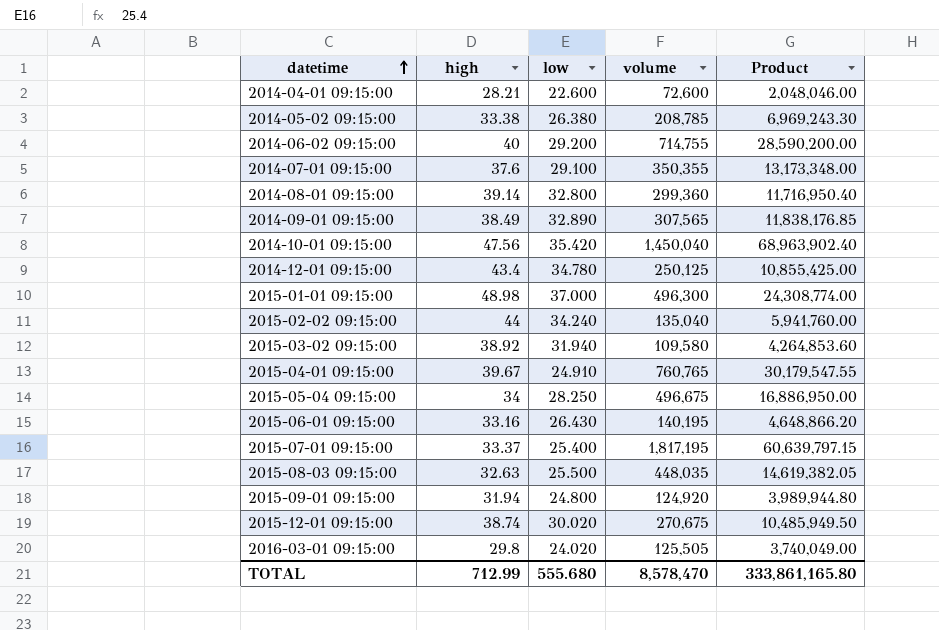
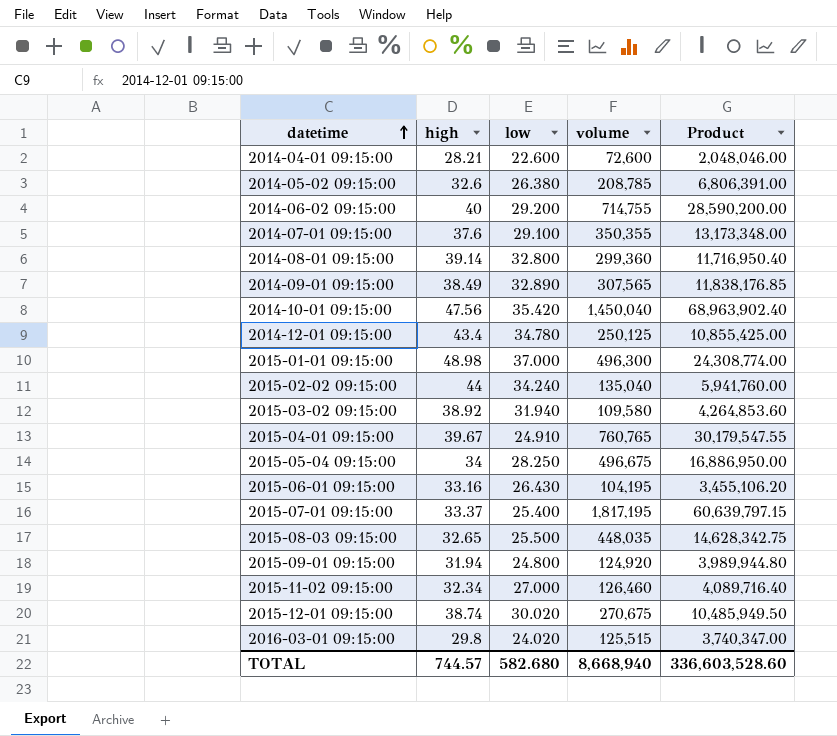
2014-05-02 09:15:00 | high: 33.38 -> 32.6
2014-05-02 09:15:00 | Product: 6,969,243.30 -> 6,806,391.00
2015-06-01 09:15:00 | volume: 140,195 -> 104,195
2015-06-01 09:15:00 | Product: 4,648,866.20 -> 3,455,106.20
2015-08-03 09:15:00 | high: 32.63 -> 32.65
2015-08-03 09:15:00 | Product: 14,619,382.05 -> 14,628,342.75
row 2015-11-02 09:15:00: none -> 32.34 | 27.000 | 126,460 | 4,089,716.40
2016-03-01 09:15:00 | volume: 125,505 -> 125,515
2016-03-01 09:15:00 | Product: 3,740,049.00 -> 3,740,347.00
TOTAL | high: 712.99 -> 744.57
TOTAL | low: 555.680 -> 582.680
TOTAL | volume: 8,578,470 -> 8,668,940
TOTAL | Product: 333,861,165.80 -> 336,603,528.60

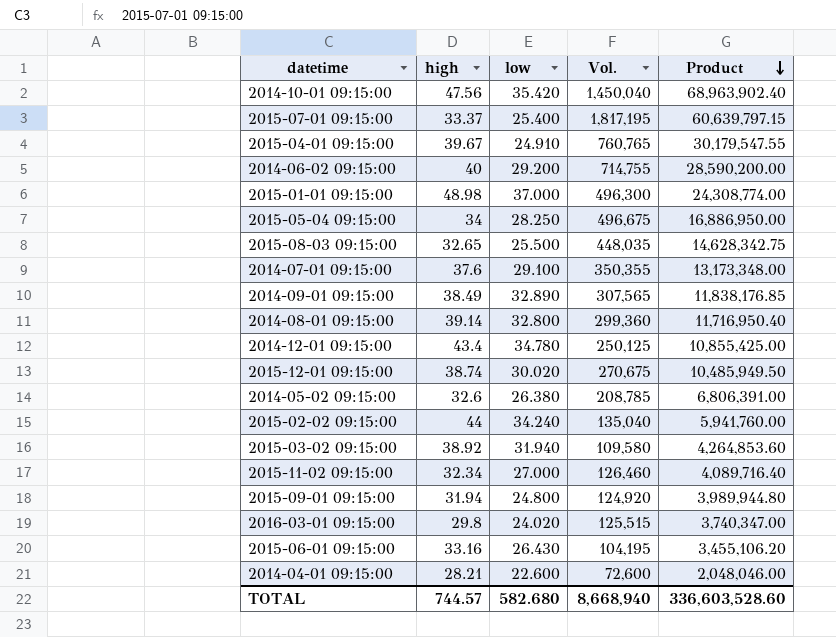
row order: datetime ascending -> Product descending
column name: volume -> Vol.

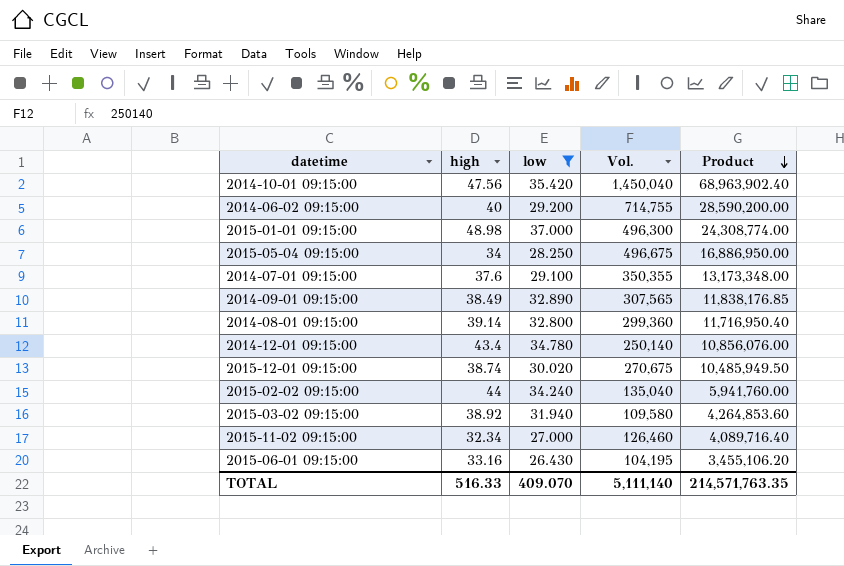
filter: none -> low >= 26.430
2014-12-01 09:15:00 | Vol.: 250,125 -> 250,140
2014-12-01 09:15:00 | Product: 10,855,425.00 -> 10,856,076.00
TOTAL | high: 744.57 -> 516.33
TOTAL | low: 582.680 -> 409.070
TOTAL | Vol.: 8,668,940 -> 5,111,140
TOTAL | Product: 336,603,528.60 -> 214,571,763.35

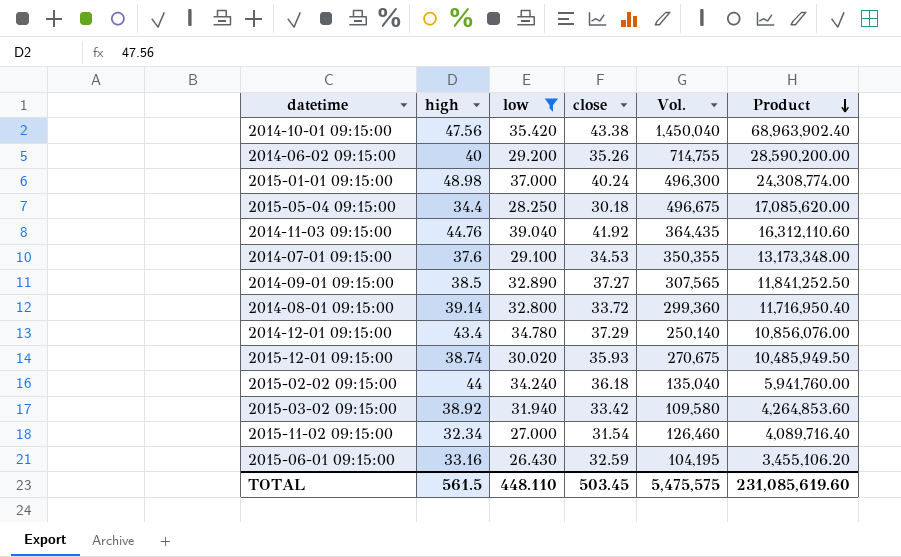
column close | position: none -> 4
2015-05-04 09:15:00 | high: 34 -> 34.4
2015-05-04 09:15:00 | Product: 16,886,950.00 -> 17,085,620.00
row 2014-11-03 09:15:00: none -> 44.76 | 39.040 | 41.92 | 364,435 | 16,312,110.60
2014-09-01 09:15:00 | high: 38.49 -> 38.5
2014-09-01 09:15:00 | Product: 11,838,176.85 -> 11,841,252.50
TOTAL | high: 516.33 -> 561.5
TOTAL | low: 409.070 -> 448.110
TOTAL | Vol.: 5,111,140 -> 5,475,575
TOTAL | Product: 214,571,763.35 -> 231,085,619.60

